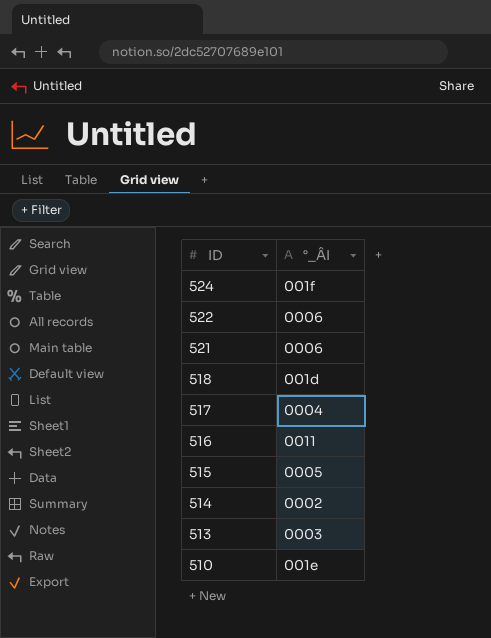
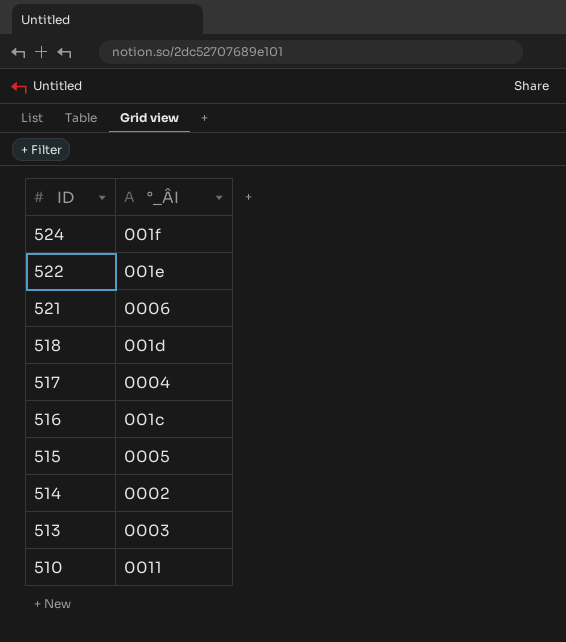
522 | °_ÂI: 0006 -> 001e
516 | °_ÂI: 0011 -> 001c
510 | °_ÂI: 001e -> 0011

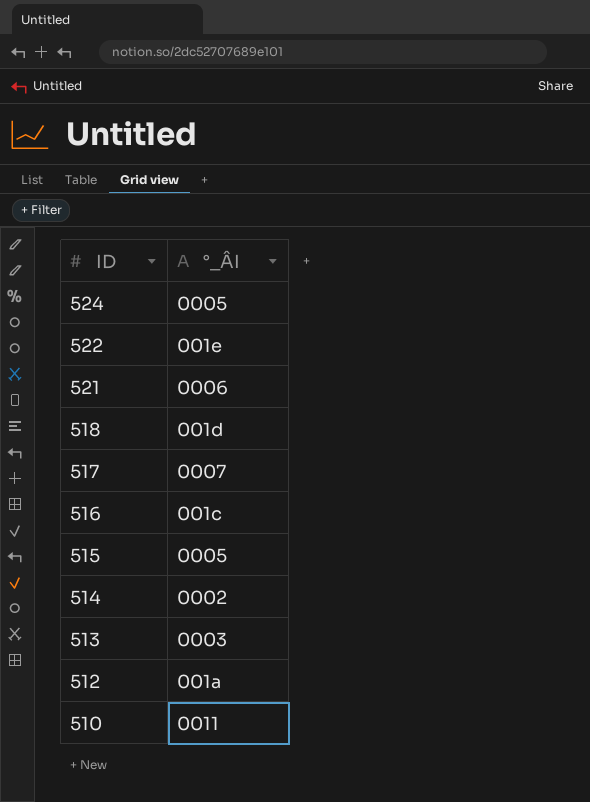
524 | °_ÂI: 001f -> 0005
517 | °_ÂI: 0004 -> 0007
row 512: none -> 001a

